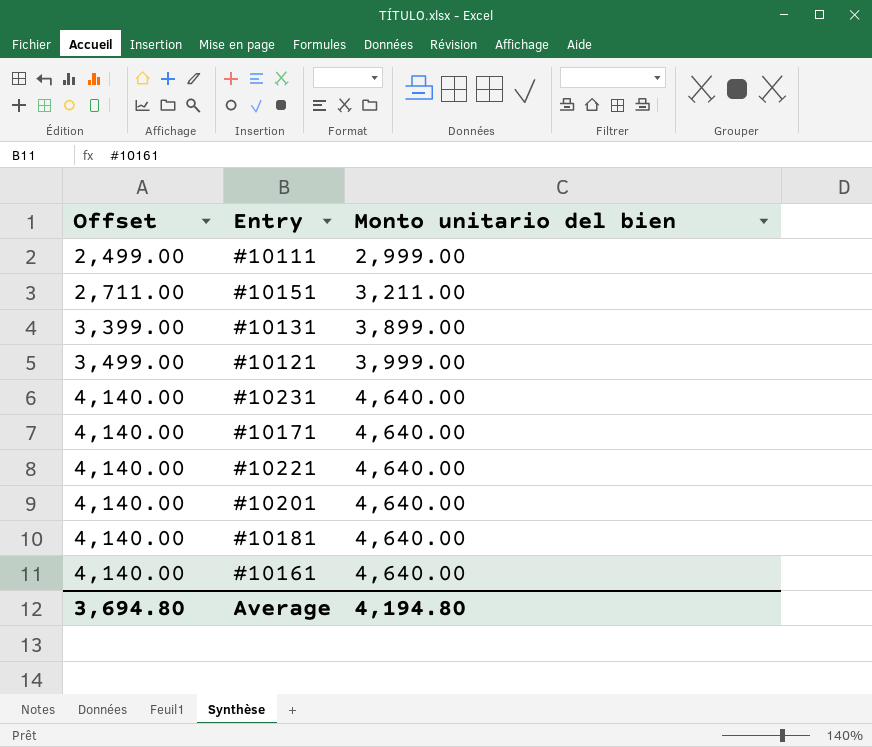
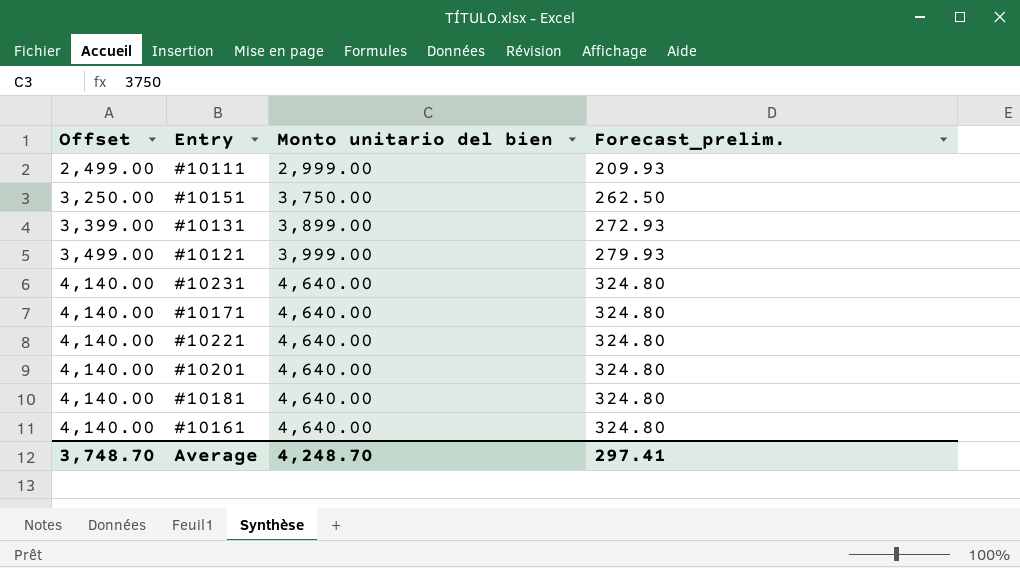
column Forecast_prelim. | formula: none -> [Monto unitario del bien] * 0.07
#10151 | Offset: 2,711.00 -> 3,250.00
#10151 | Monto unitario del bien: 3,211.00 -> 3,750.00
Average | Offset: 3,694.80 -> 3,748.70
Average | Monto unitario del bien: 4,194.80 -> 4,248.70

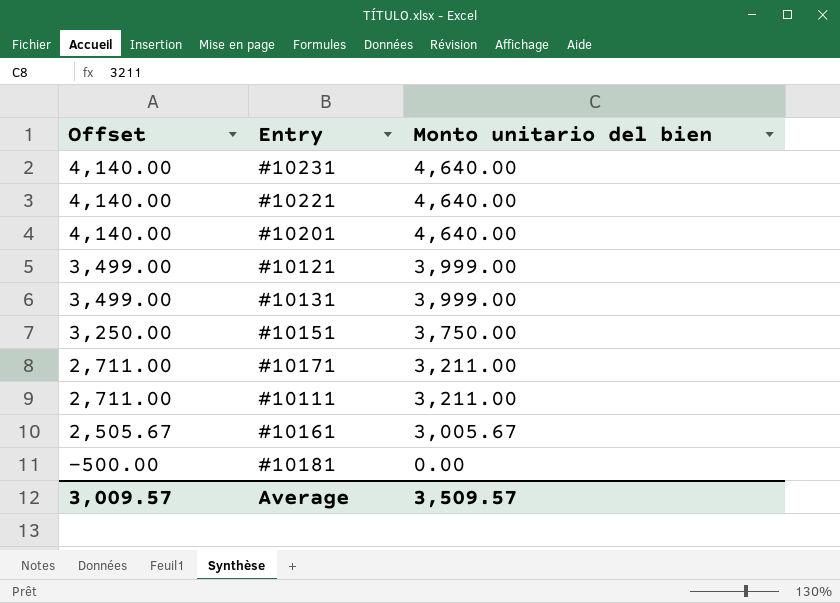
row order: Offset ascending -> Offset descending
column Forecast_prelim. | formula: [Monto unitario del bien] * 0.07 -> none
#10131 | Offset: 3,399.00 -> 3,499.00
#10131 | Monto unitario del bien: 3,899.00 -> 3,999.00
#10171 | Offset: 4,140.00 -> 2,711.00
#10171 | Monto unitario del bien: 4,640.00 -> 3,211.00
#10111 | Offset: 2,499.00 -> 2,711.00
#10111 | Monto unitario del bien: 2,999.00 -> 3,211.00
#10161 | Offset: 4,140.00 -> 2,505.67
#10161 | Monto unitario del bien: 4,640.00 -> 3,005.67
#10181 | Offset: 4,140.00 -> -500.00
#10181 | Monto unitario del bien: 4,640.00 -> 0.00
Average | Offset: 3,748.70 -> 3,009.57
Average | Monto unitario del bien: 4,248.70 -> 3,509.57

